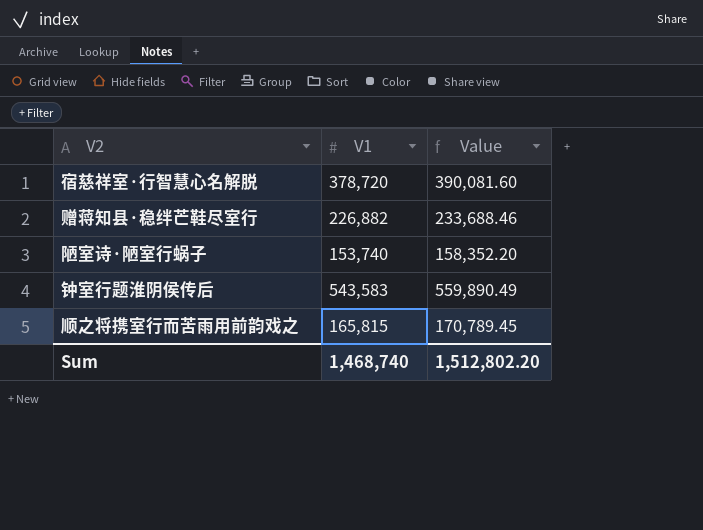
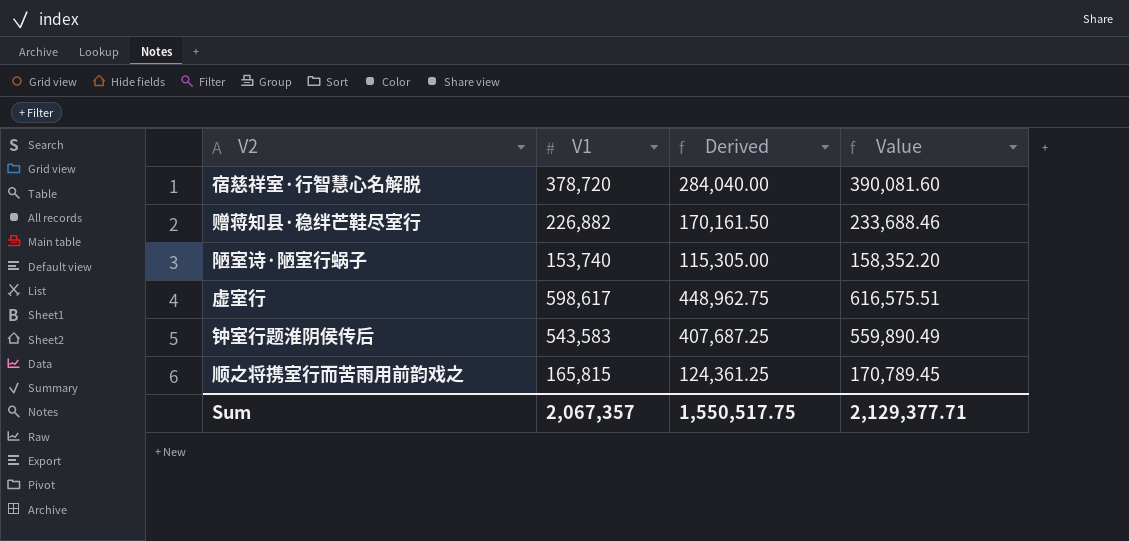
column Derived | formula: none -> [V1] * 0.75
row 虚室行: none -> 598,617 | 448,962.75 | 616,575.51
Sum | V1: 1,468,740 -> 2,067,357
Sum | Value: 1,512,802.20 -> 2,129,377.71

